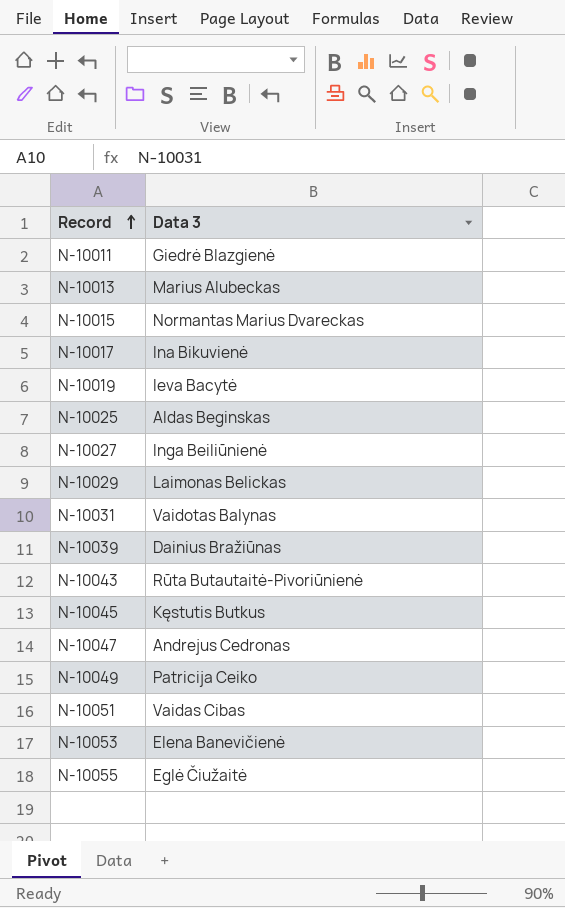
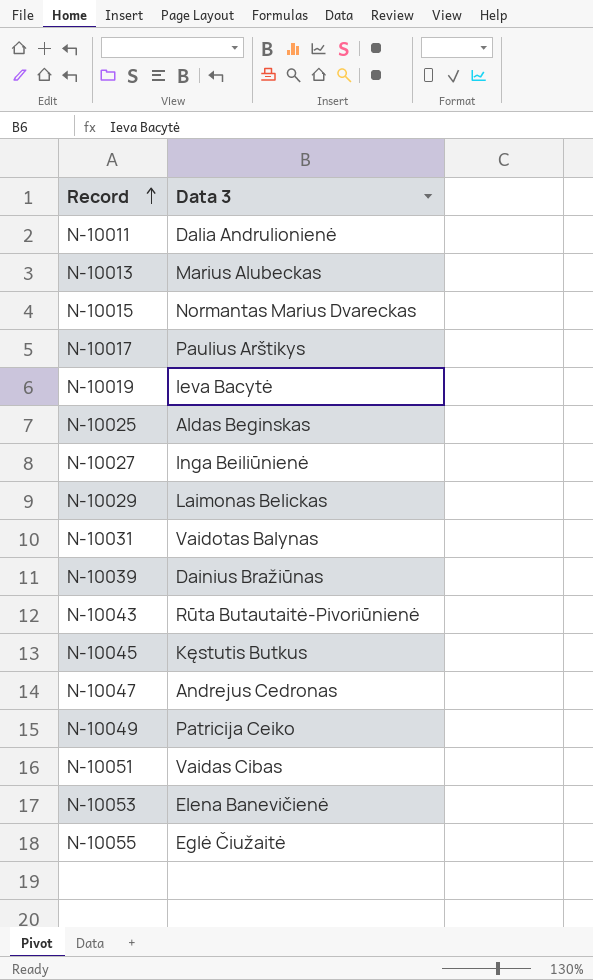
N-10011 | Data 3: Giedrė Blazgienė -> Dalia Andrulionienė
N-10017 | Data 3: Ina Bikuvienė -> Paulius Arštikys

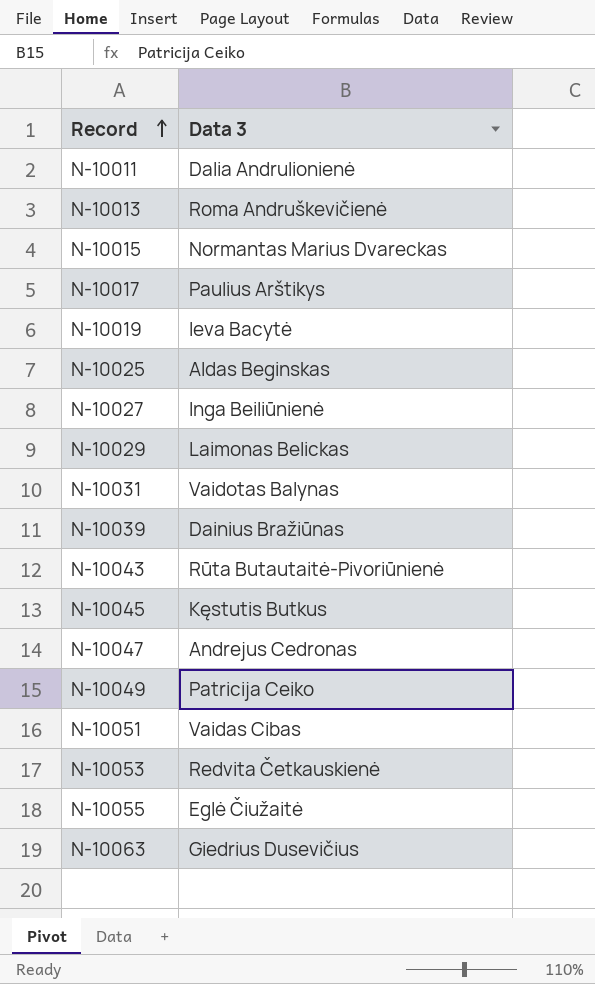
N-10013 | Data 3: Marius Alubeckas -> Roma Andruškevičienė
N-10053 | Data 3: Elena Banevičienė -> Redvita Četkauskienė
row N-10063: none -> Giedrius Dusevičius

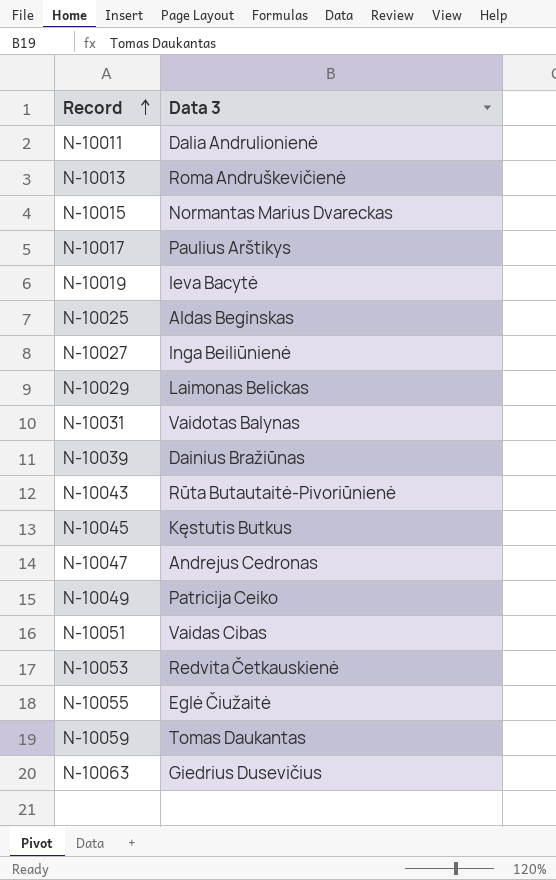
row N-10059: none -> Tomas Daukantas

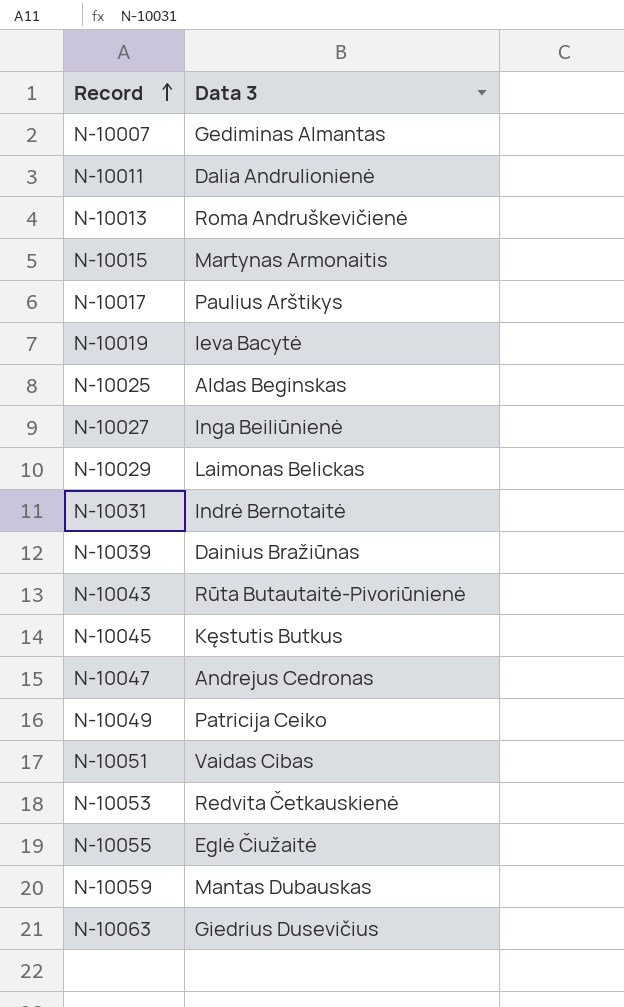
row N-10007: none -> Gediminas Almantas
N-10015 | Data 3: Normantas Marius Dvareckas -> Martynas Armonaitis
N-10031 | Data 3: Vaidotas Balynas -> Indrė Bernotaitė
N-10059 | Data 3: Tomas Daukantas -> Mantas Dubauskas

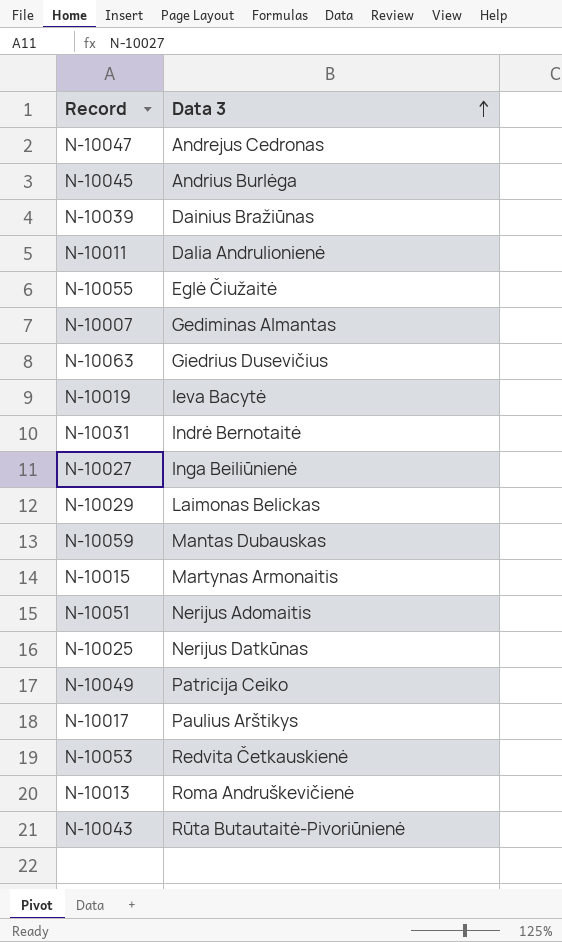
row order: Record ascending -> Data 3 ascending
N-10045 | Data 3: Kęstutis Butkus -> Andrius Burlėga
N-10051 | Data 3: Vaidas Cibas -> Nerijus Adomaitis
N-10025 | Data 3: Aldas Beginskas -> Nerijus Datkūnas

